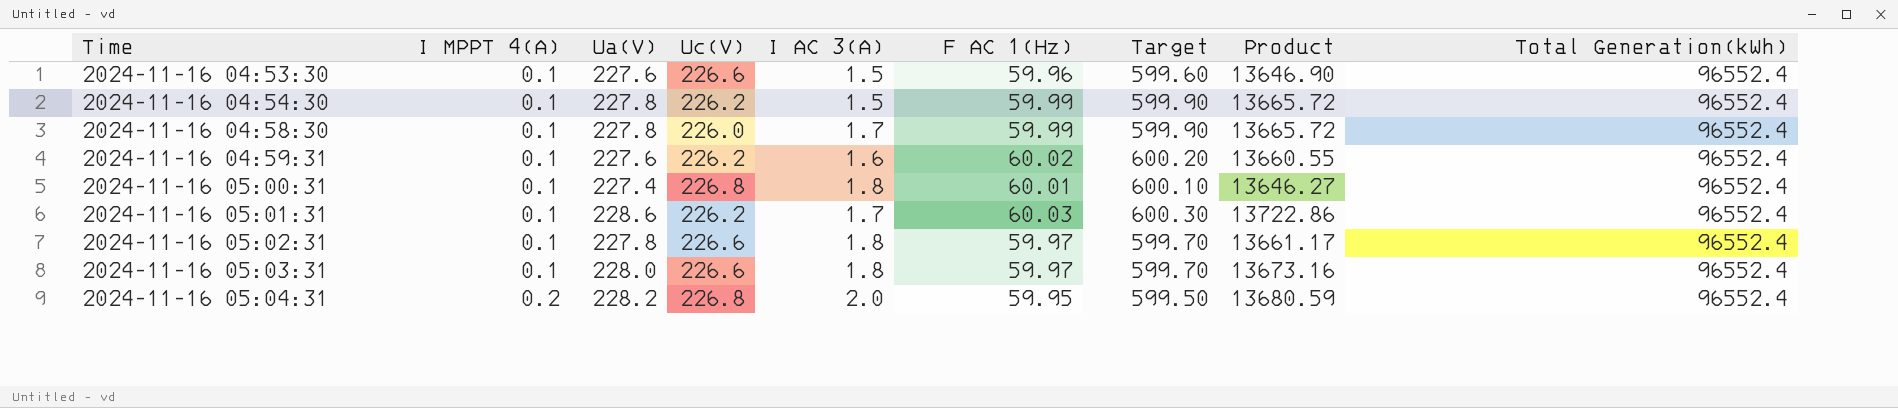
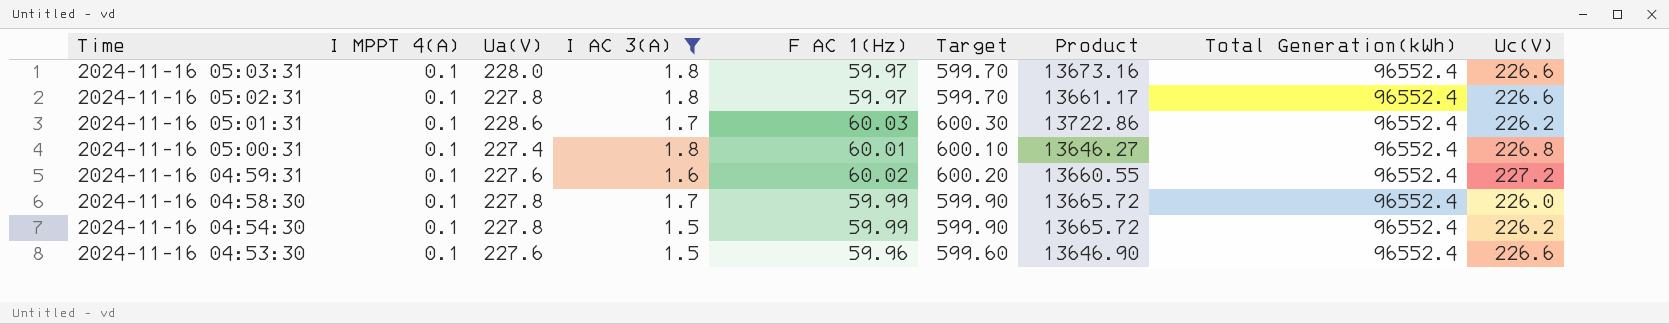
filter: none -> I AC 3(A) != 2.0
row order: Time ascending -> Time descending
column Uc(V) | position: 4 -> 9
2024-11-16 04:59:31 | Uc(V): 226.2 -> 227.2

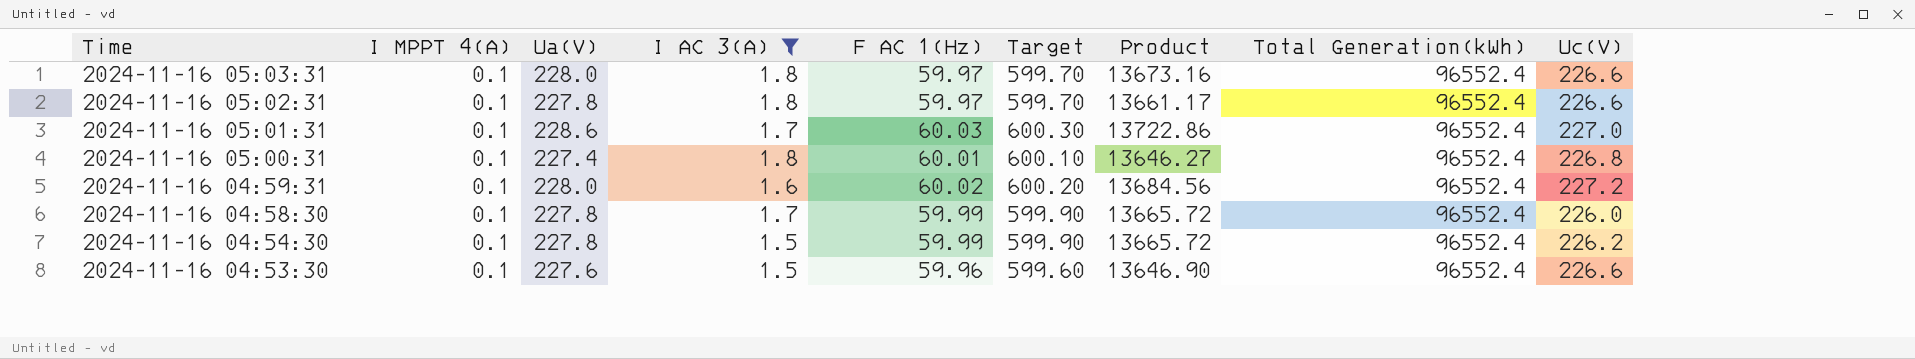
2024-11-16 05:01:31 | Uc(V): 226.2 -> 227.0
2024-11-16 04:59:31 | Ua(V): 227.6 -> 228.0
2024-11-16 04:59:31 | Product: 13660.55 -> 13684.56

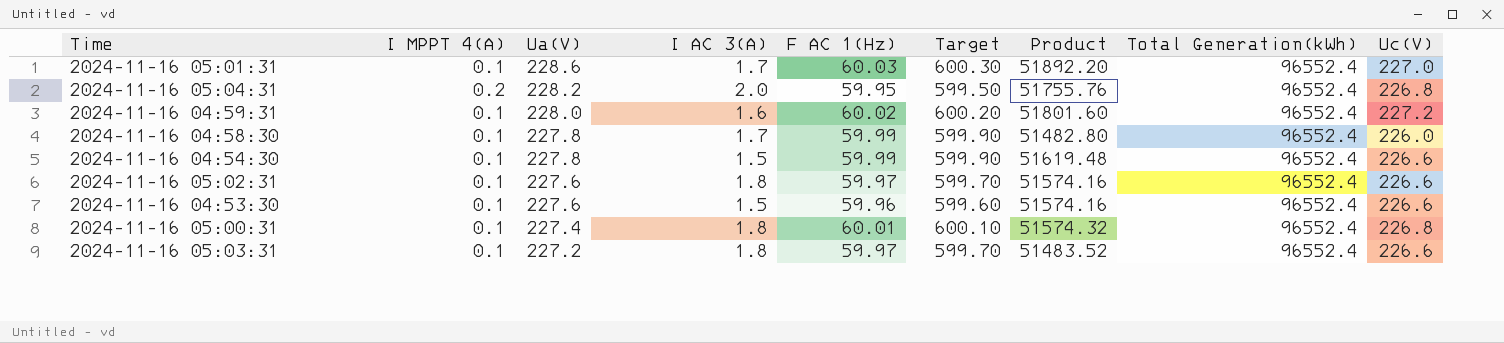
filter: I AC 3(A) != 2.0 -> none
row order: Time descending -> Ua(V) descending
column Product | formula: [Ua(V)] * [F AC 1(Hz)] -> [Ua(V)] * [Uc(V)]
2024-11-16 04:54:30 | Uc(V): 226.2 -> 226.6
2024-11-16 05:02:31 | Ua(V): 227.8 -> 227.6
2024-11-16 05:03:31 | Ua(V): 228.0 -> 227.2

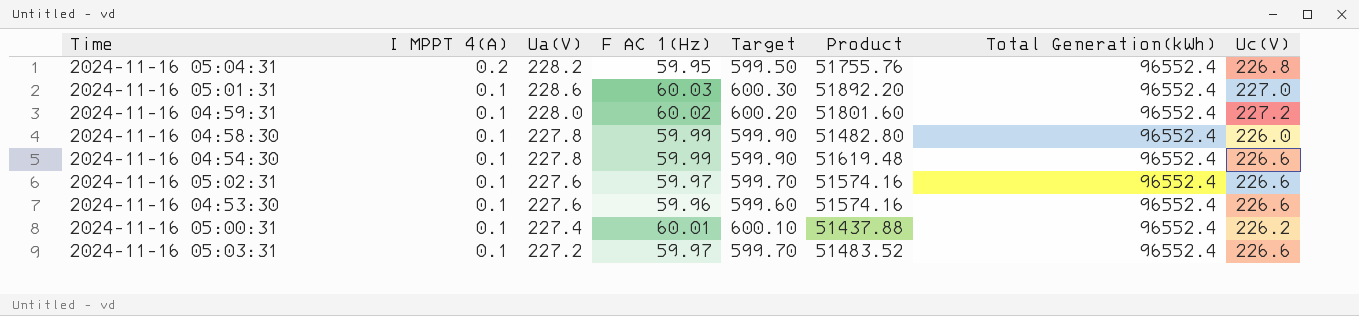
row order: Ua(V) descending -> I MPPT 4(A) descending
column I AC 3(A) | position: 4 -> none
2024-11-16 05:00:31 | Product: 51574.32 -> 51437.88
2024-11-16 05:00:31 | Uc(V): 226.8 -> 226.2

